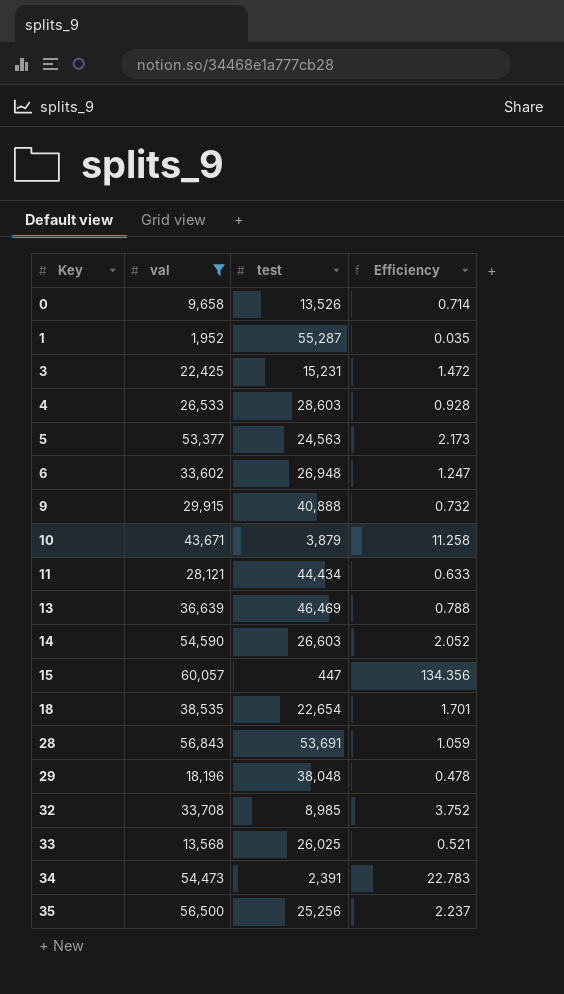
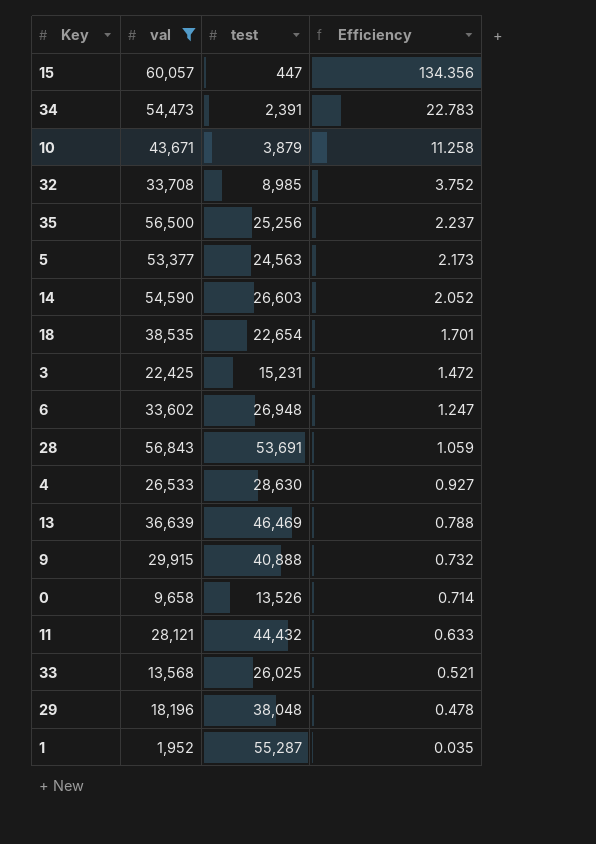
row order: Key ascending -> Efficiency descending
4 | test: 28,603 -> 28,630
4 | Efficiency: 0.928 -> 0.927
11 | test: 44,434 -> 44,432

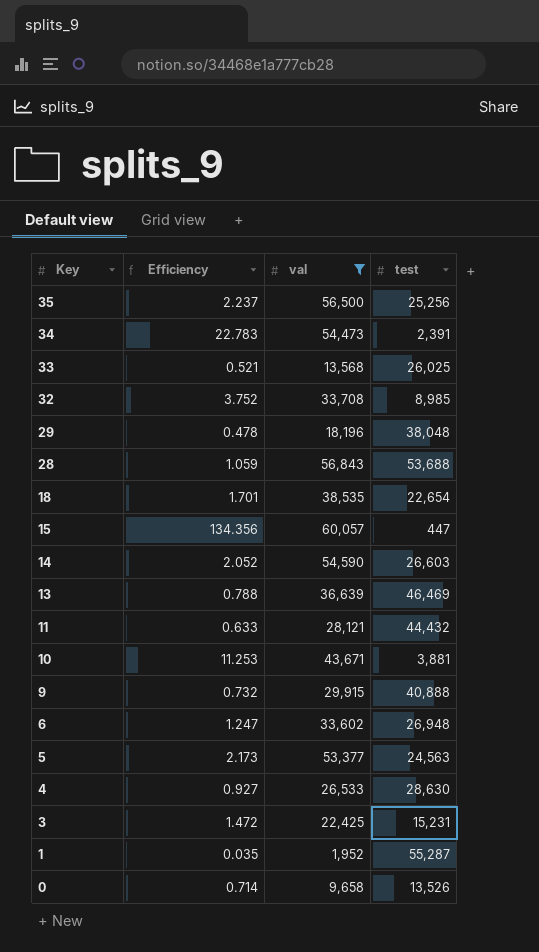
row order: Efficiency descending -> Key descending
column Efficiency | position: 4 -> 2
28 | test: 53,691 -> 53,688
10 | Efficiency: 11.258 -> 11.253
10 | test: 3,879 -> 3,881

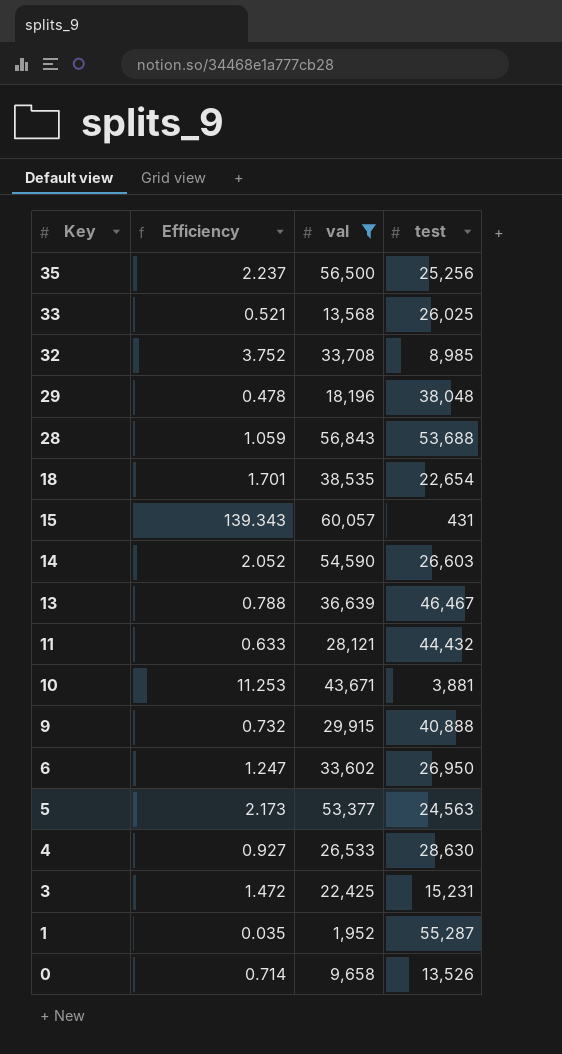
row 34: 22.783 | 54,473 | 2,391 -> none
15 | Efficiency: 134.356 -> 139.343
15 | test: 447 -> 431
13 | test: 46,469 -> 46,467
6 | test: 26,948 -> 26,950

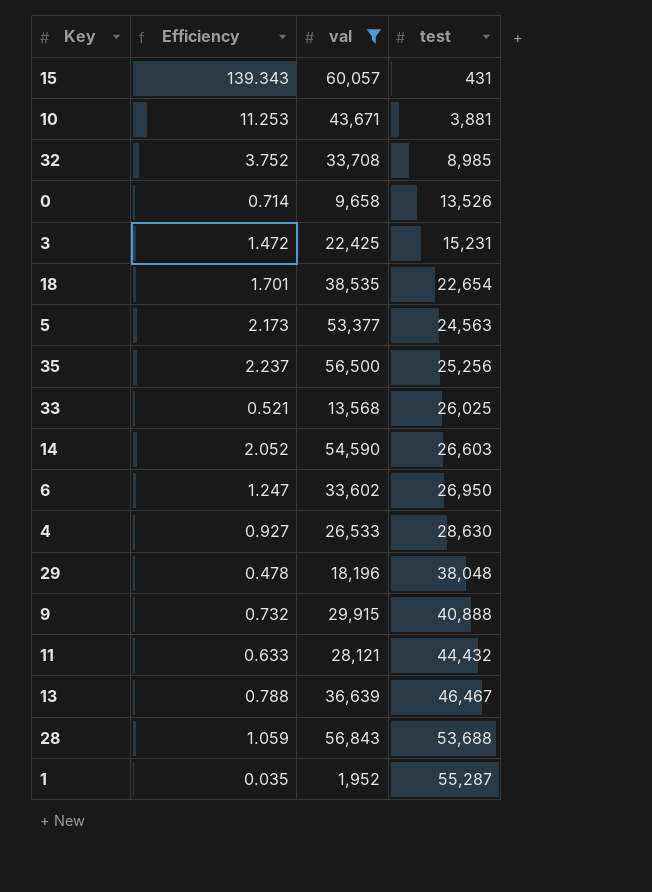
row order: Key descending -> test ascending

